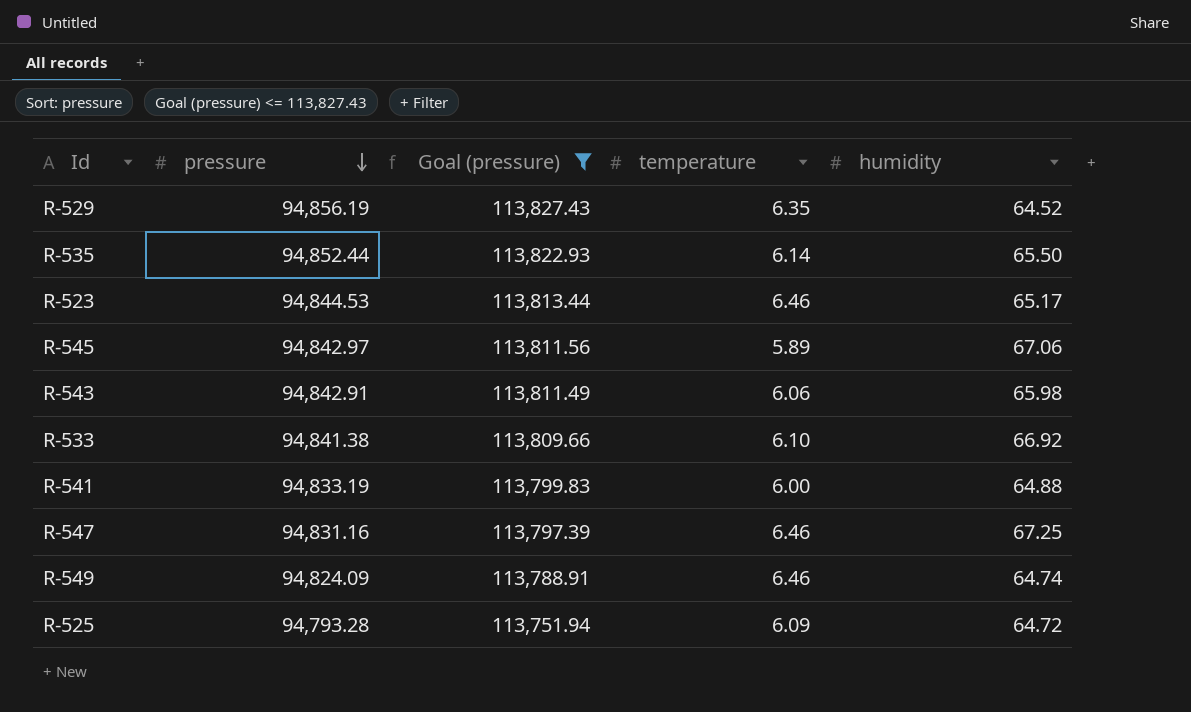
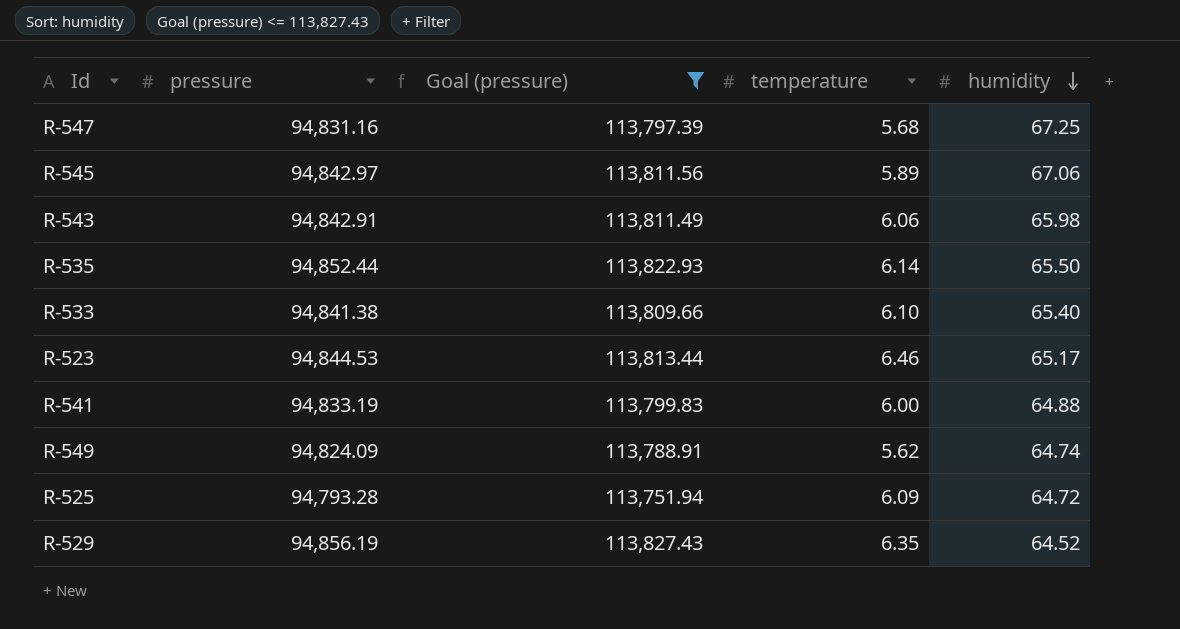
row order: pressure descending -> humidity descending
R-547 | temperature: 6.46 -> 5.68
R-533 | humidity: 66.92 -> 65.40
R-549 | temperature: 6.46 -> 5.62

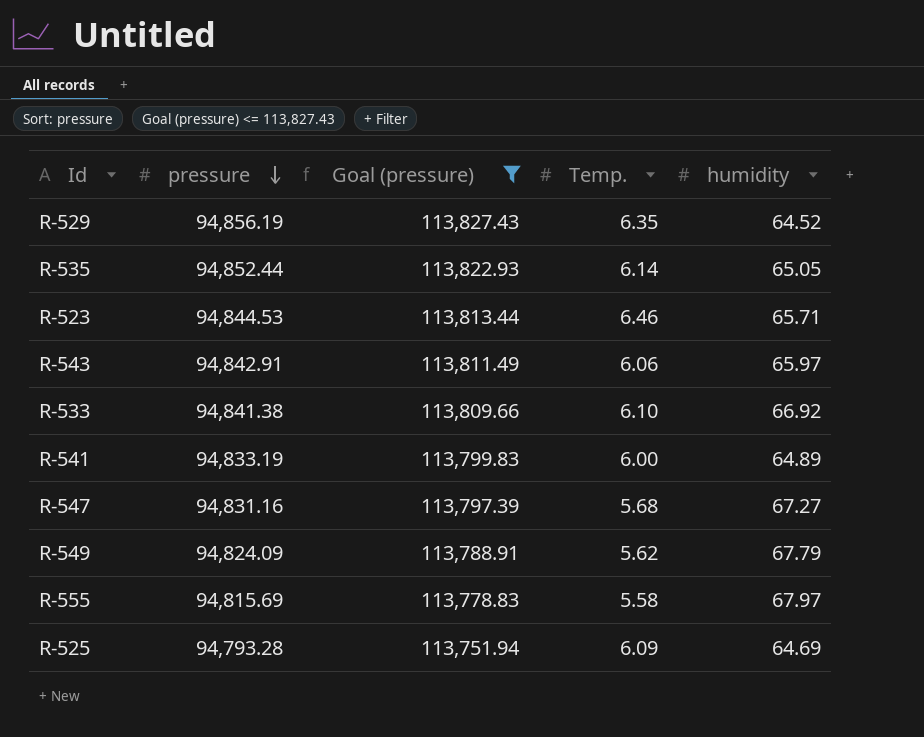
row order: humidity descending -> pressure descending
column name: temperature -> Temp.
row R-545: 94,842.97 | 113,811.56 | 5.89 | 67.06 -> none
R-535 | humidity: 65.50 -> 65.05
R-523 | humidity: 65.17 -> 65.71
R-543 | humidity: 65.98 -> 65.97
R-533 | humidity: 65.40 -> 66.92
R-541 | humidity: 64.88 -> 64.89
R-547 | humidity: 67.25 -> 67.27
R-549 | humidity: 64.74 -> 67.79
row R-555: none -> 94,815.69 | 113,778.83 | 5.58 | 67.97
R-525 | humidity: 64.72 -> 64.69

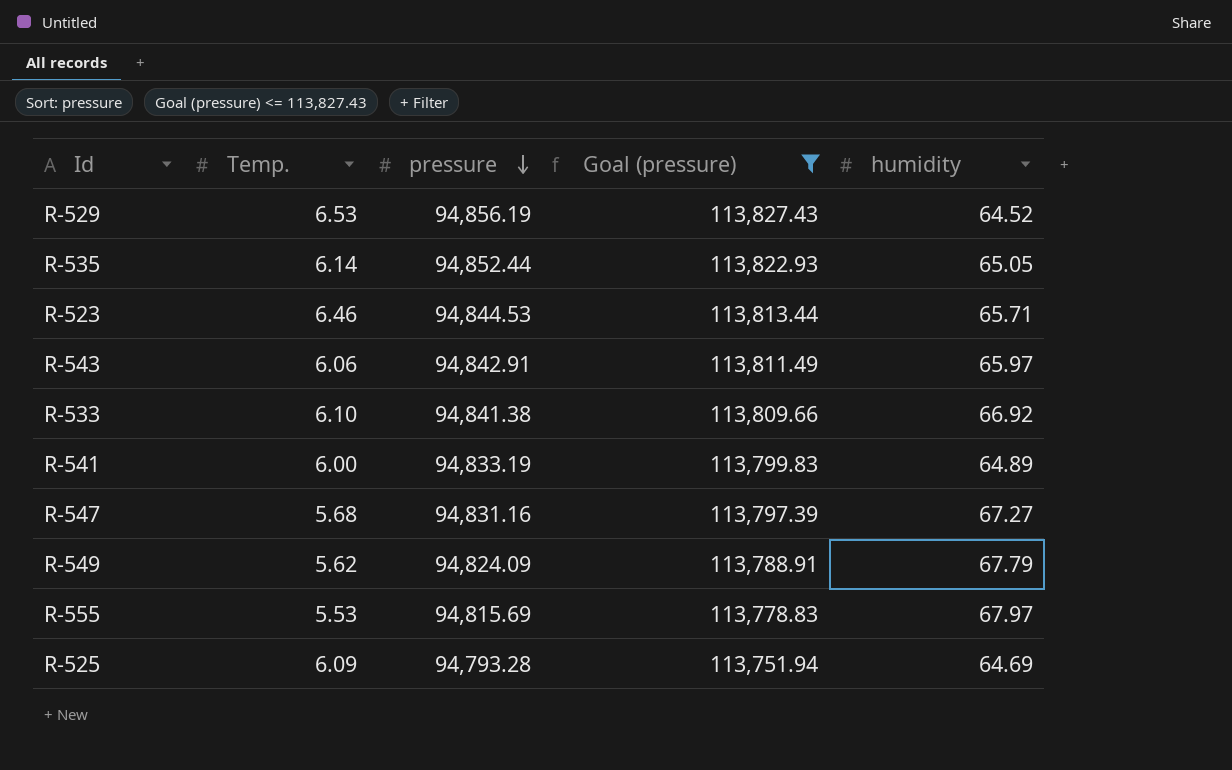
column Temp. | position: 4 -> 2
R-529 | Temp.: 6.35 -> 6.53
R-555 | Temp.: 5.58 -> 5.53

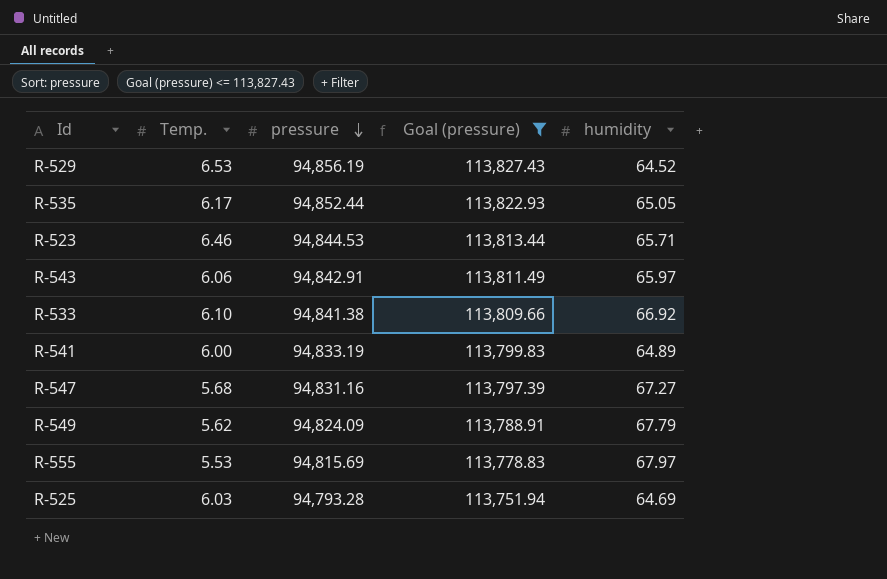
R-535 | Temp.: 6.14 -> 6.17
R-525 | Temp.: 6.09 -> 6.03

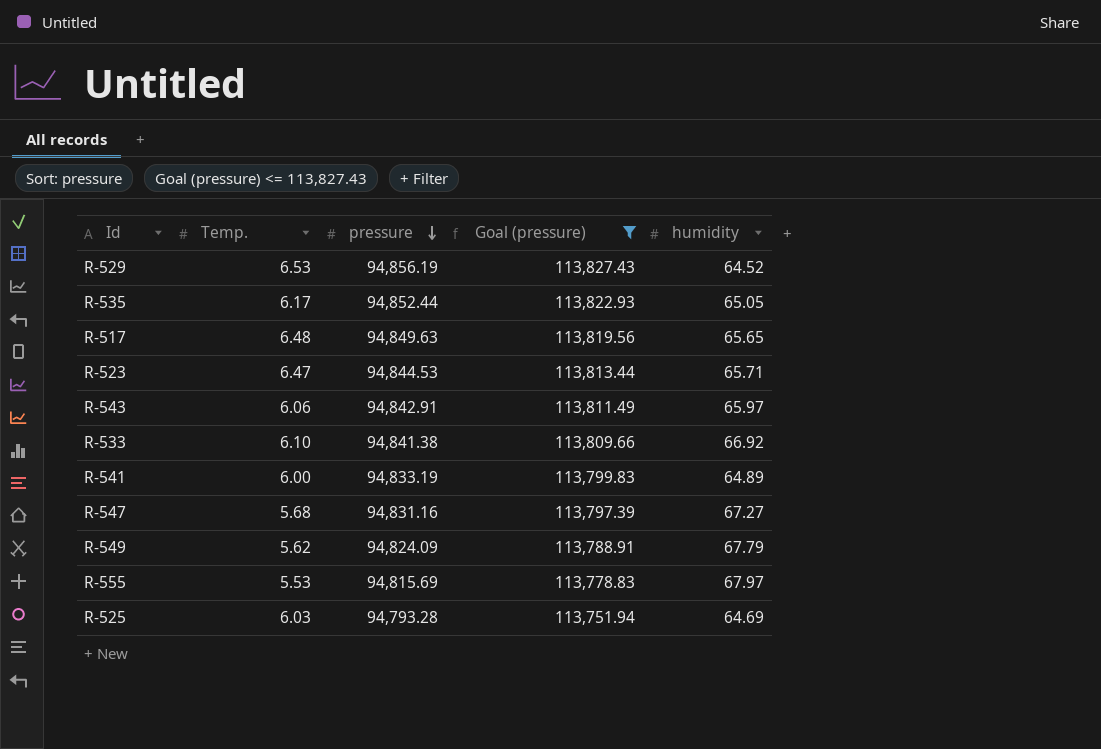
row R-517: none -> 6.48 | 94,849.63 | 113,819.56 | 65.65
R-523 | Temp.: 6.46 -> 6.47

